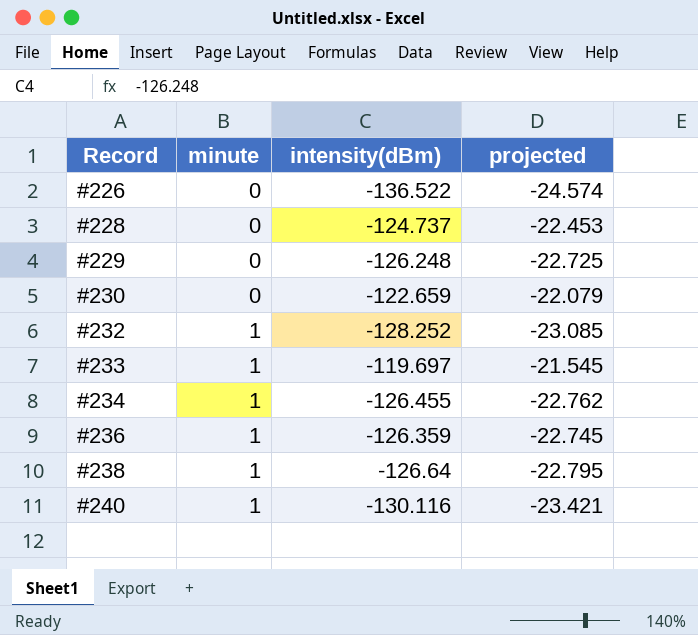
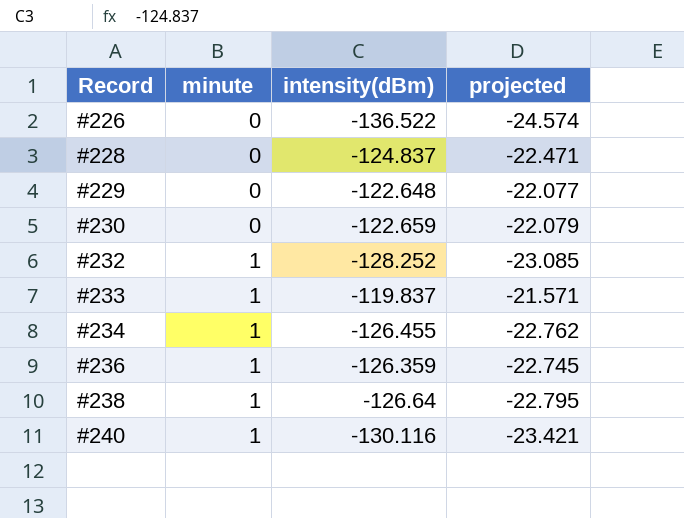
#228 | intensity(dBm): -124.737 -> -124.837
#228 | projected: -22.453 -> -22.471
#229 | intensity(dBm): -126.248 -> -122.648
#229 | projected: -22.725 -> -22.077
#233 | intensity(dBm): -119.697 -> -119.837
#233 | projected: -21.545 -> -21.571

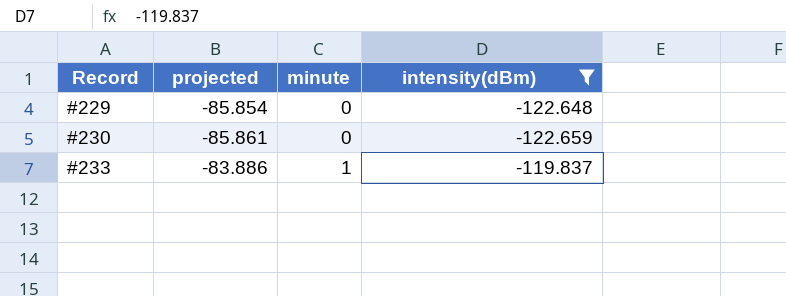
filter: none -> intensity(dBm) >= -122.659
column projected | formula: [intensity(dBm)] * 0.18 -> [intensity(dBm)] * 0.7
column projected | position: 4 -> 2

